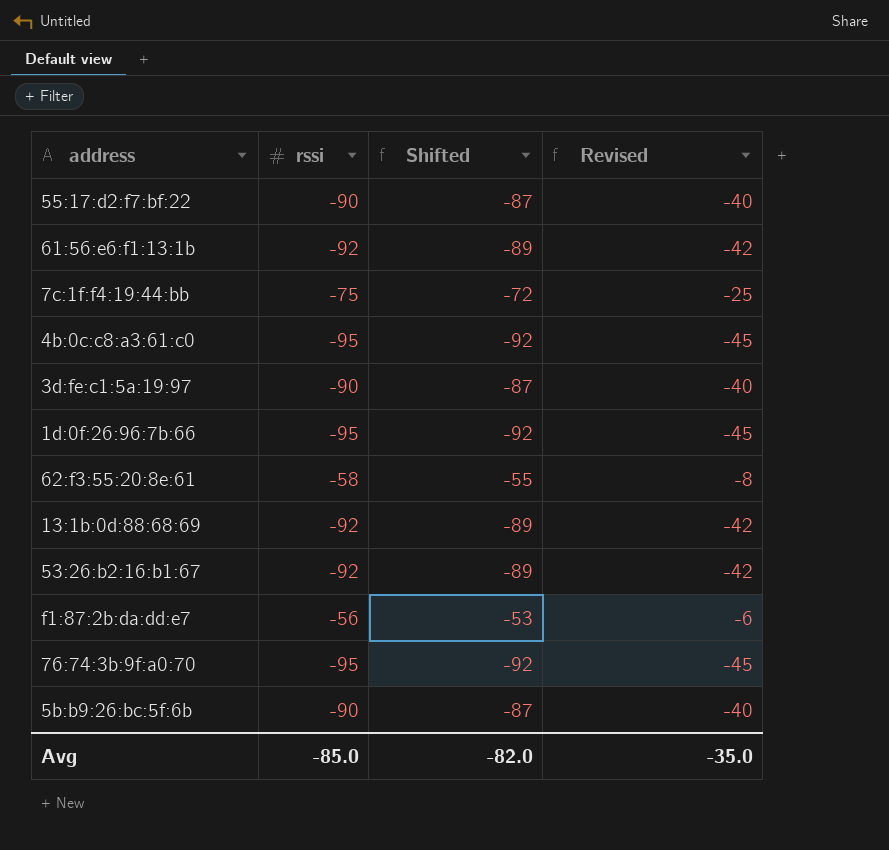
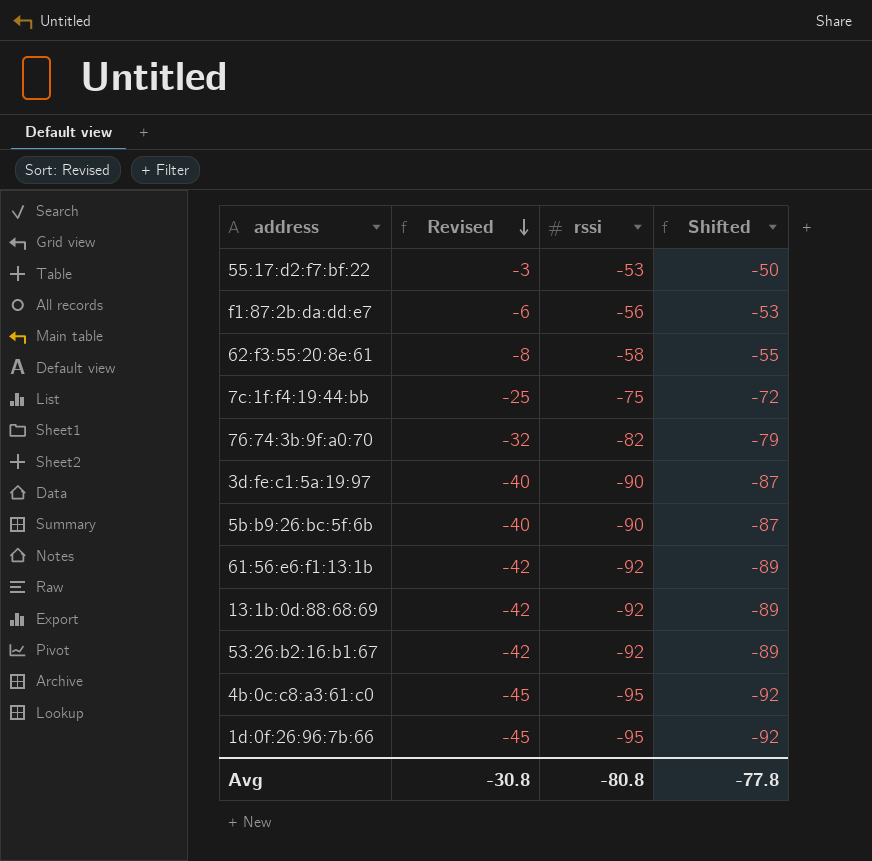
row order: none -> Revised descending
column Revised | position: 4 -> 2
55:17:d2:f7:bf:22 | Revised: -40 -> -3
55:17:d2:f7:bf:22 | rssi: -90 -> -53
55:17:d2:f7:bf:22 | Shifted: -87 -> -50
76:74:3b:9f:a0:70 | Revised: -45 -> -32
76:74:3b:9f:a0:70 | rssi: -95 -> -82
76:74:3b:9f:a0:70 | Shifted: -92 -> -79
Avg | Revised: -35.0 -> -30.8
Avg | rssi: -85.0 -> -80.8
Avg | Shifted: -82.0 -> -77.8

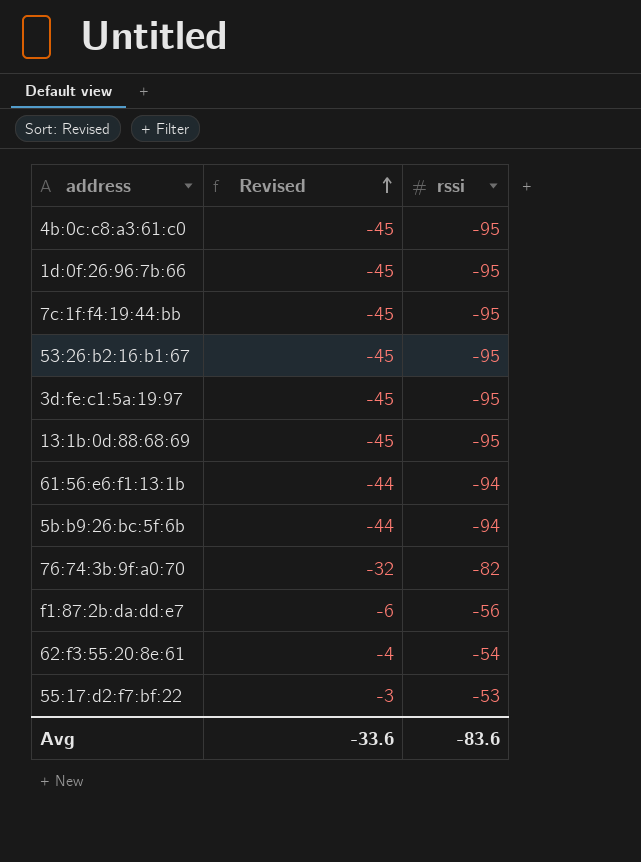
row order: Revised descending -> Revised ascending
column Shifted | formula: [rssi] + 3 -> none
7c:1f:f4:19:44:bb | Revised: -25 -> -45
7c:1f:f4:19:44:bb | rssi: -75 -> -95
53:26:b2:16:b1:67 | Revised: -42 -> -45
53:26:b2:16:b1:67 | rssi: -92 -> -95
3d:fe:c1:5a:19:97 | Revised: -40 -> -45
3d:fe:c1:5a:19:97 | rssi: -90 -> -95
13:1b:0d:88:68:69 | Revised: -42 -> -45
13:1b:0d:88:68:69 | rssi: -92 -> -95
61:56:e6:f1:13:1b | Revised: -42 -> -44
61:56:e6:f1:13:1b | rssi: -92 -> -94
5b:b9:26:bc:5f:6b | Revised: -40 -> -44
5b:b9:26:bc:5f:6b | rssi: -90 -> -94
62:f3:55:20:8e:61 | Revised: -8 -> -4
62:f3:55:20:8e:61 | rssi: -58 -> -54
Avg | Revised: -30.8 -> -33.6
Avg | rssi: -80.8 -> -83.6

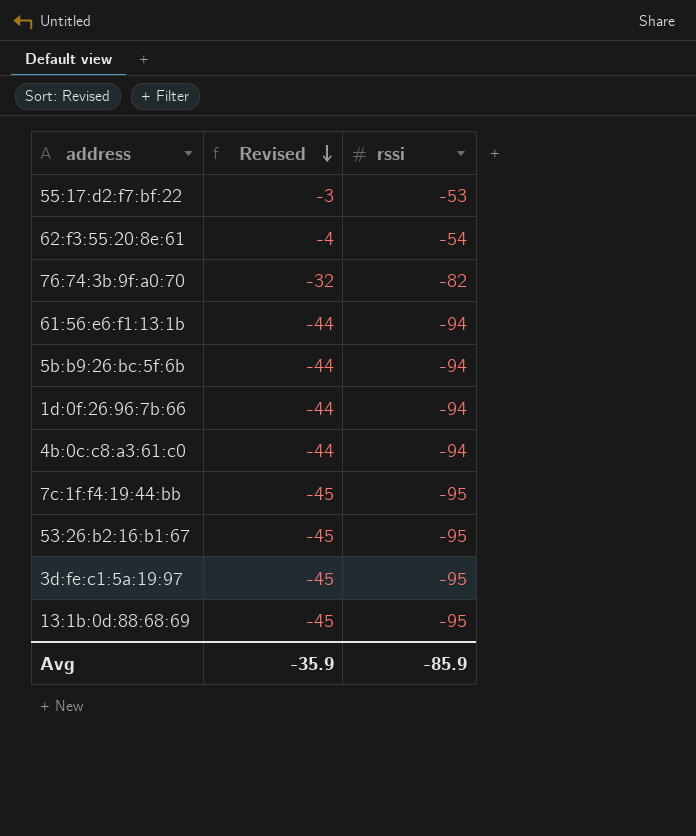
row order: Revised ascending -> Revised descending
row f1:87:2b:da:dd:e7: -6 | -56 -> none
1d:0f:26:96:7b:66 | Revised: -45 -> -44
1d:0f:26:96:7b:66 | rssi: -95 -> -94
4b:0c:c8:a3:61:c0 | Revised: -45 -> -44
4b:0c:c8:a3:61:c0 | rssi: -95 -> -94
Avg | Revised: -33.6 -> -35.9
Avg | rssi: -83.6 -> -85.9

